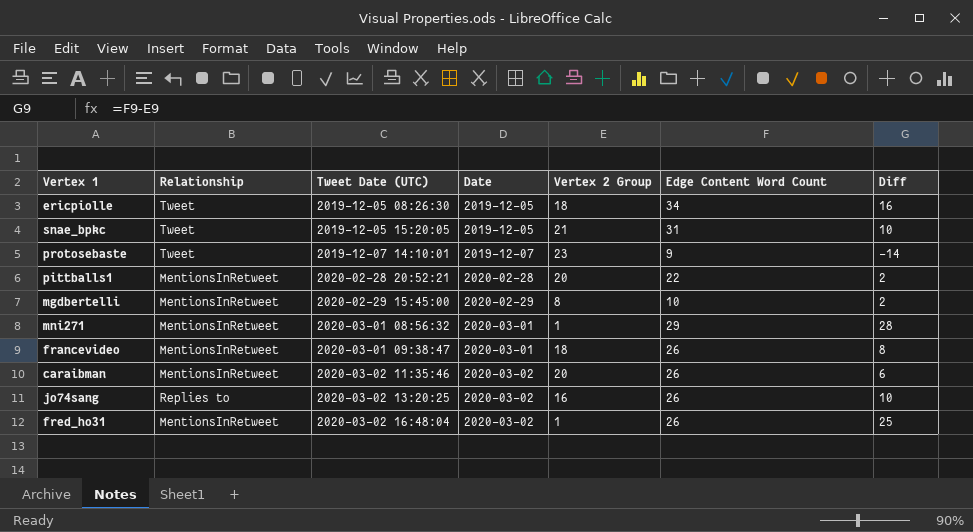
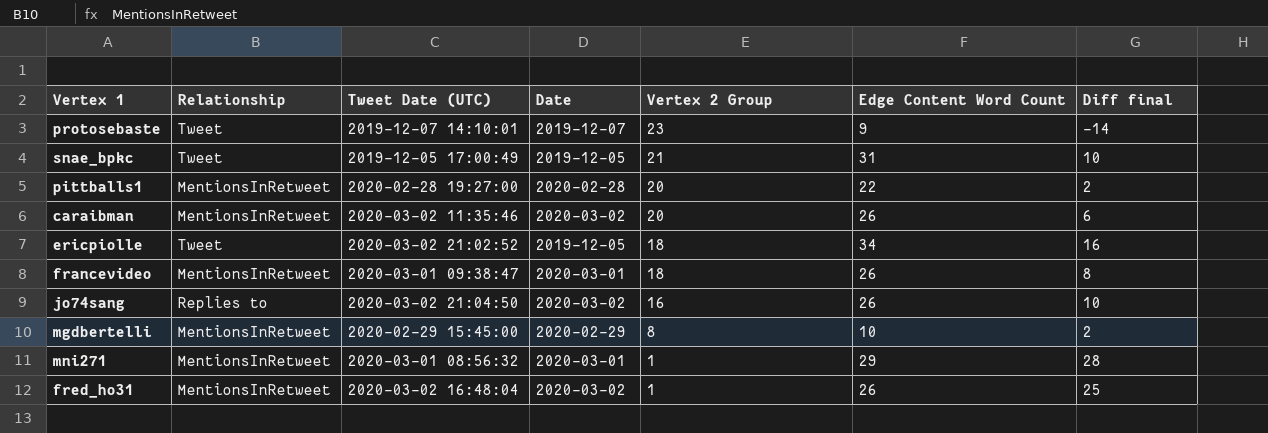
row order: Tweet Date (UTC) ascending -> Vertex 2 Group descending
column name: Diff -> Diff final
snae_bpkc | Tweet Date (UTC): 2019-12-05 15:20:05 -> 2019-12-05 17:00:49
pittballs1 | Tweet Date (UTC): 2020-02-28 20:52:21 -> 2020-02-28 19:27:00
ericpiolle | Tweet Date (UTC): 2019-12-05 08:26:30 -> 2020-03-02 21:02:52
jo74sang | Tweet Date (UTC): 2020-03-02 13:20:25 -> 2020-03-02 21:04:50

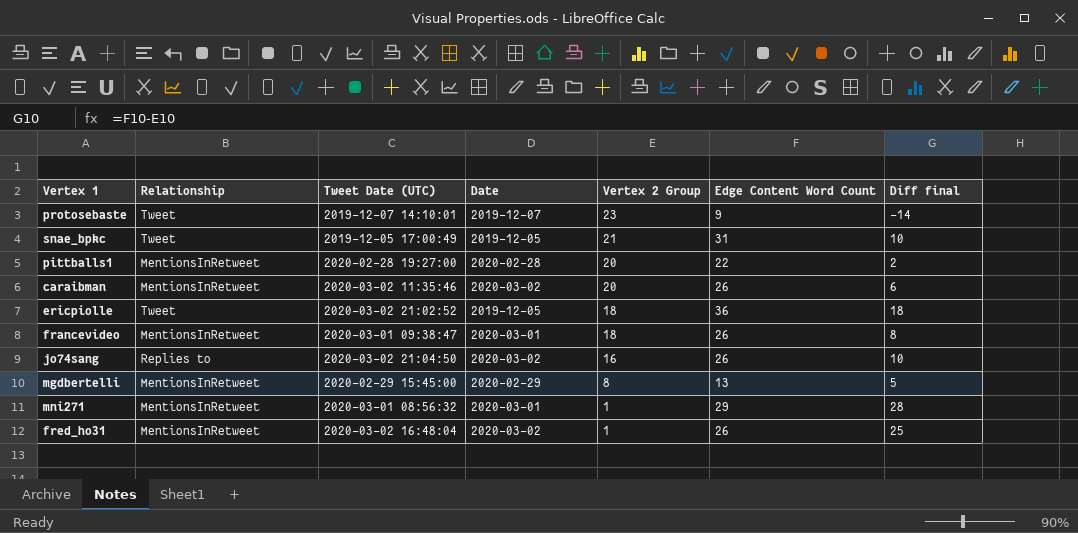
ericpiolle | Edge Content Word Count: 34 -> 36
ericpiolle | Diff final: 16 -> 18
mgdbertelli | Edge Content Word Count: 10 -> 13
mgdbertelli | Diff final: 2 -> 5

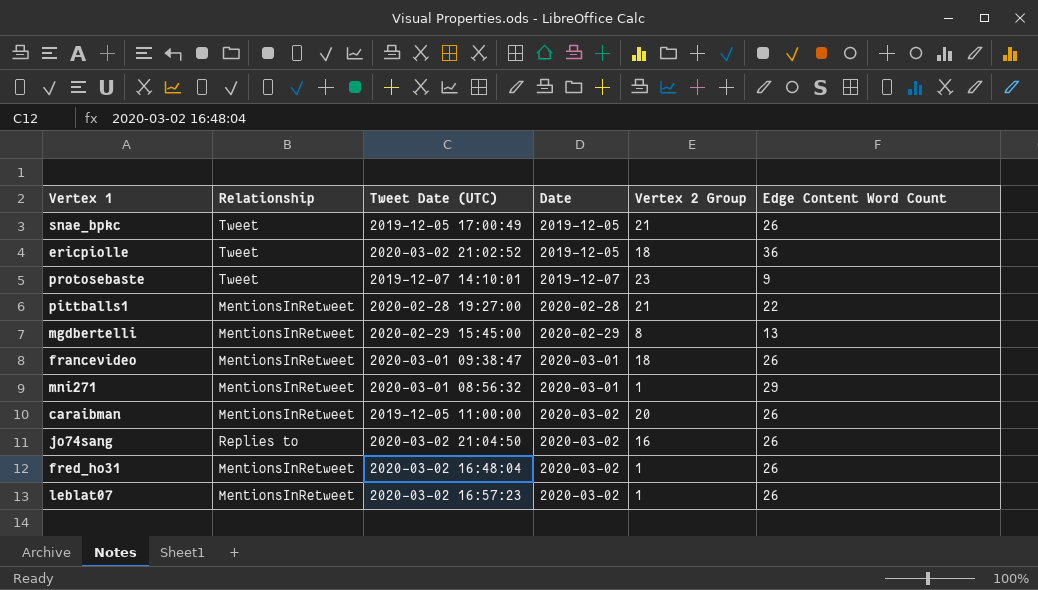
row order: Vertex 2 Group descending -> Date ascending
column Diff final | formula: [Edge Content Word Count] - [Vertex 2 Group] -> none
snae_bpkc | Edge Content Word Count: 31 -> 26
pittballs1 | Vertex 2 Group: 20 -> 21
caraibman | Tweet Date (UTC): 2020-03-02 11:35:46 -> 2019-12-05 11:00:00
row leblat07: none -> MentionsInRetweet | 2020-03-02 16:57:23 | 2020-03-02 | 1 | 26

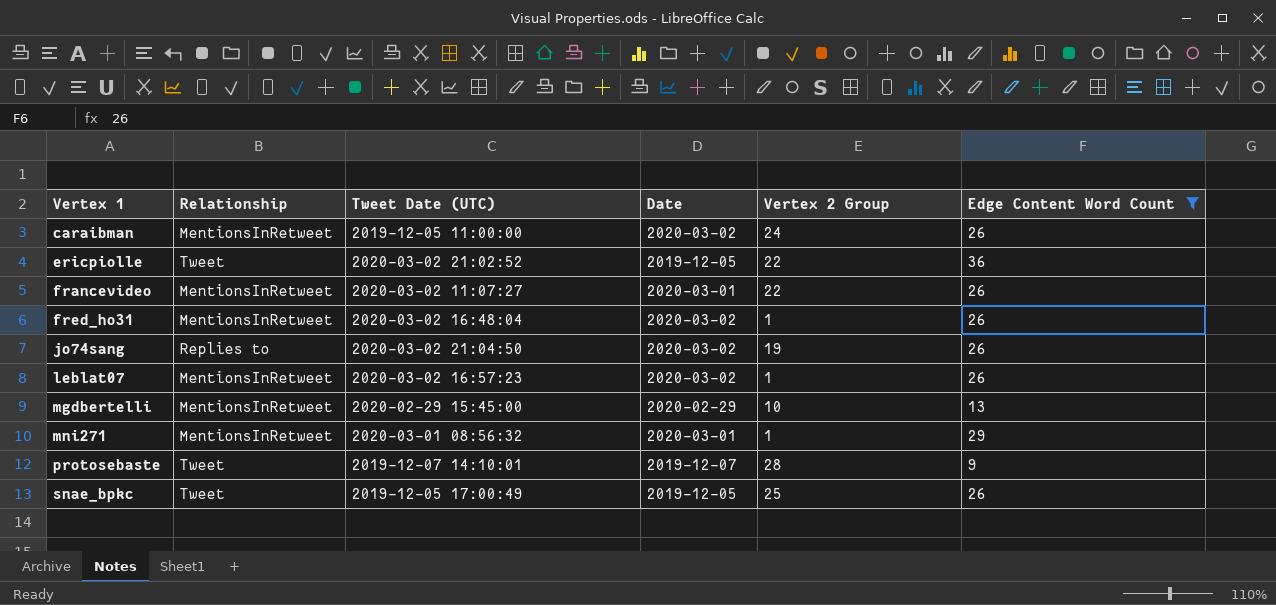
filter: none -> Edge Content Word Count != 22
row order: Date ascending -> Vertex 1 ascending
caraibman | Vertex 2 Group: 20 -> 24
ericpiolle | Vertex 2 Group: 18 -> 22
francevideo | Tweet Date (UTC): 2020-03-01 09:38:47 -> 2020-03-02 11:07:27
francevideo | Vertex 2 Group: 18 -> 22
jo74sang | Vertex 2 Group: 16 -> 19
mgdbertelli | Vertex 2 Group: 8 -> 10
protosebaste | Vertex 2 Group: 23 -> 28
snae_bpkc | Vertex 2 Group: 21 -> 25

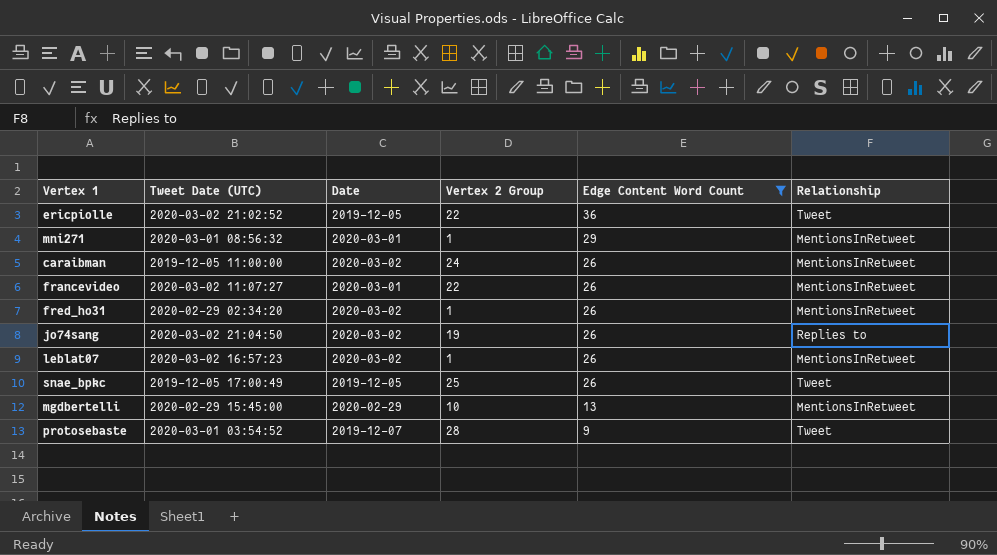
row order: Vertex 1 ascending -> Edge Content Word Count descending
column Relationship | position: 2 -> 6
fred_ho31 | Tweet Date (UTC): 2020-03-02 16:48:04 -> 2020-02-29 02:34:20
protosebaste | Tweet Date (UTC): 2019-12-07 14:10:01 -> 2020-03-01 03:54:52

